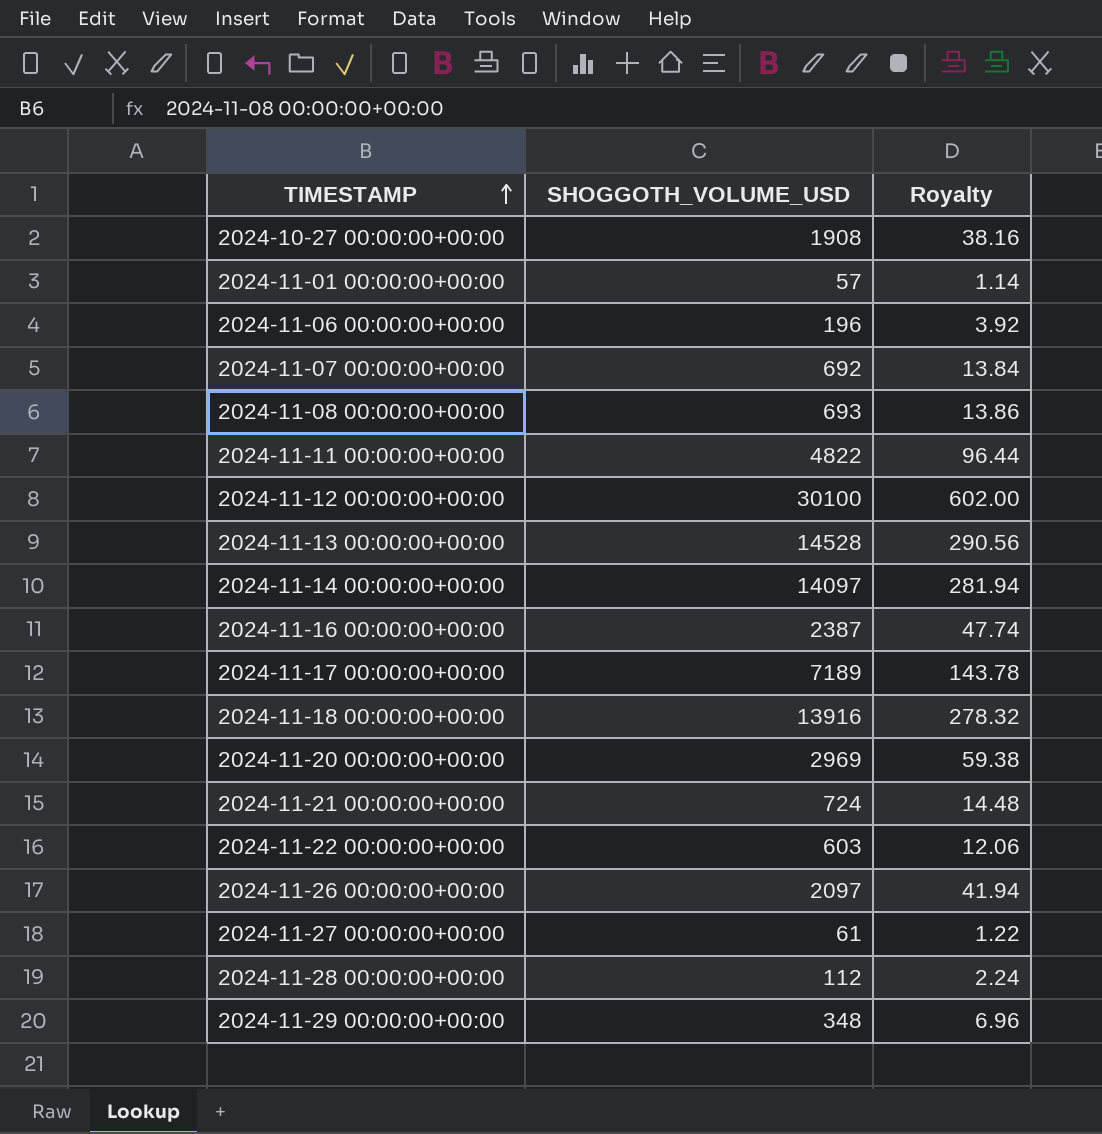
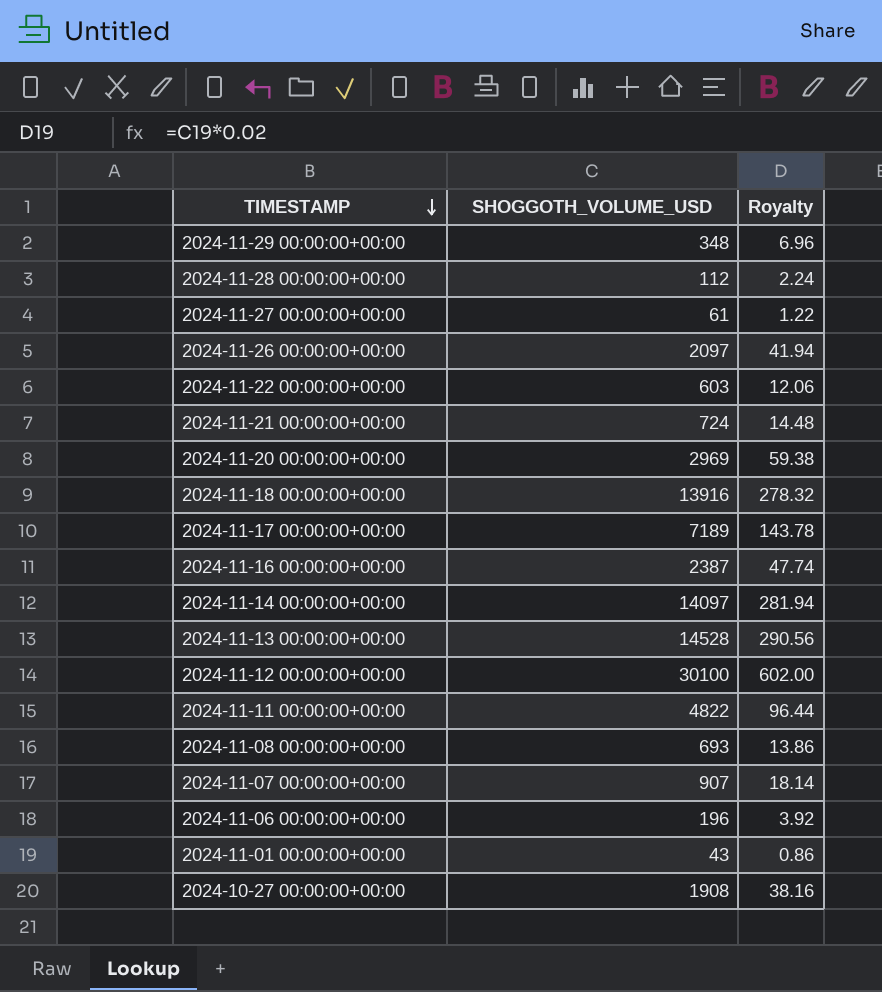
row order: TIMESTAMP ascending -> TIMESTAMP descending
2024-11-07 00:00:00+00:00 | SHOGGOTH_VOLUME_USD: 692 -> 907
2024-11-07 00:00:00+00:00 | Royalty: 13.84 -> 18.14
2024-11-01 00:00:00+00:00 | SHOGGOTH_VOLUME_USD: 57 -> 43
2024-11-01 00:00:00+00:00 | Royalty: 1.14 -> 0.86

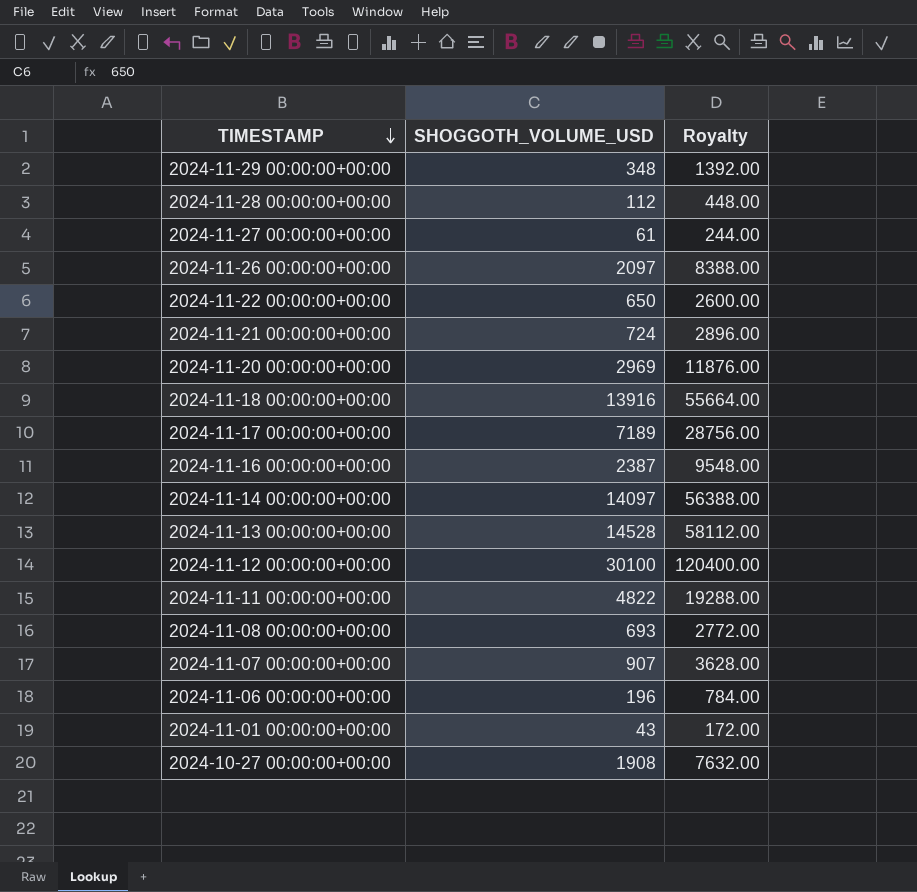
column Royalty | formula: [SHOGGOTH_VOLUME_USD] * 0.02 -> [SHOGGOTH_VOLUME_USD] * 4
2024-11-22 00:00:00+00:00 | SHOGGOTH_VOLUME_USD: 603 -> 650

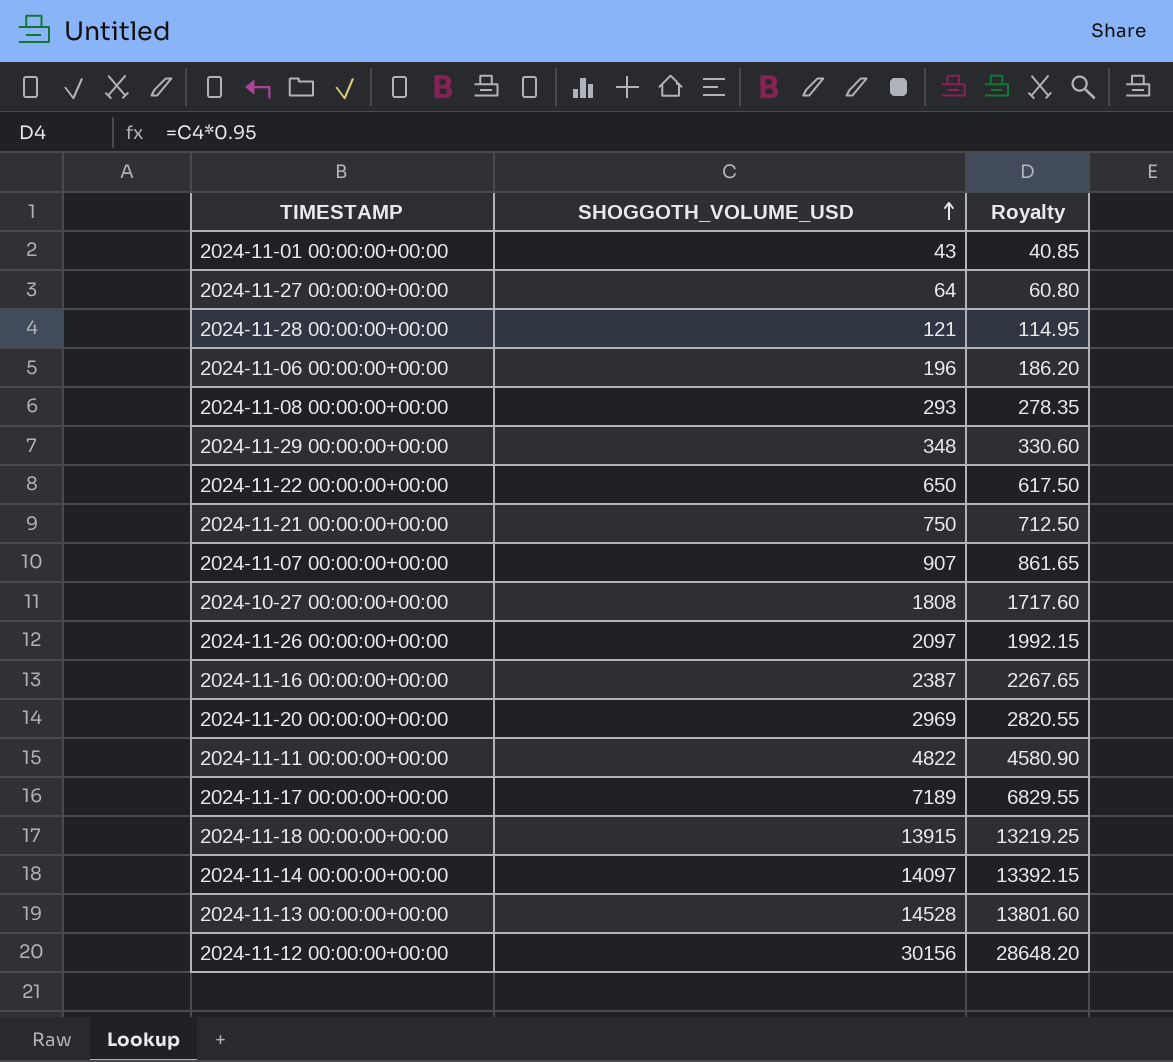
row order: TIMESTAMP descending -> SHOGGOTH_VOLUME_USD ascending
column Royalty | formula: [SHOGGOTH_VOLUME_USD] * 4 -> [SHOGGOTH_VOLUME_USD] * 0.95
2024-11-27 00:00:00+00:00 | SHOGGOTH_VOLUME_USD: 61 -> 64
2024-11-28 00:00:00+00:00 | SHOGGOTH_VOLUME_USD: 112 -> 121
2024-11-08 00:00:00+00:00 | SHOGGOTH_VOLUME_USD: 693 -> 293
2024-11-21 00:00:00+00:00 | SHOGGOTH_VOLUME_USD: 724 -> 750
2024-10-27 00:00:00+00:00 | SHOGGOTH_VOLUME_USD: 1908 -> 1808
2024-11-18 00:00:00+00:00 | SHOGGOTH_VOLUME_USD: 13916 -> 13915
2024-11-12 00:00:00+00:00 | SHOGGOTH_VOLUME_USD: 30100 -> 30156

